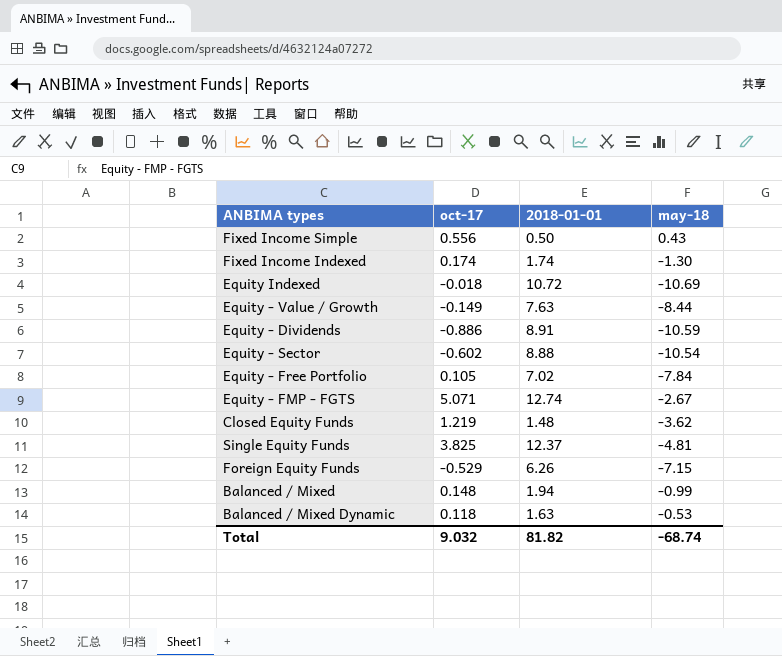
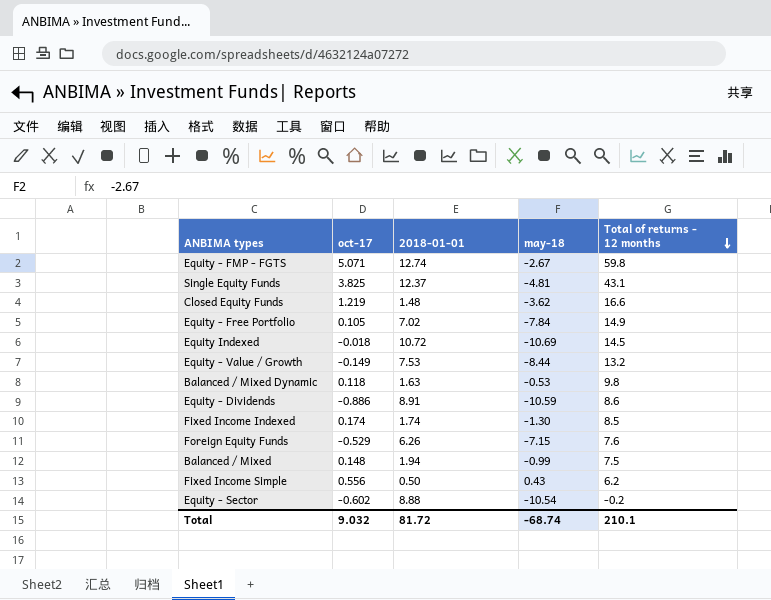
row order: none -> Total of returns - 12 months descending
column Total of returns - 12 months | position: none -> 5
Equity - Value / Growth | 2018-01-01: 7.63 -> 7.53
Total | 2018-01-01: 81.82 -> 81.72

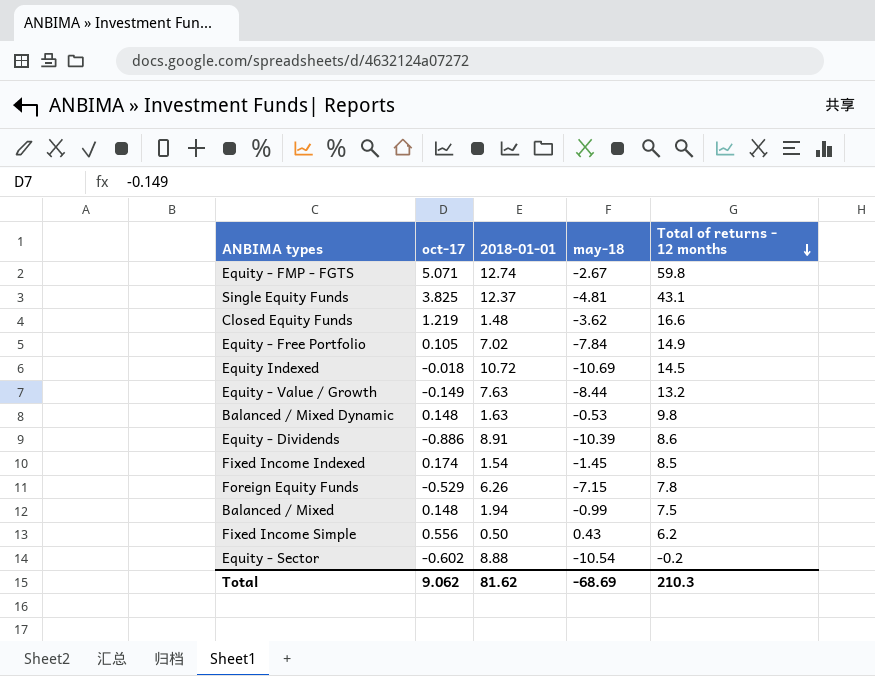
Equity - Value / Growth | 2018-01-01: 7.53 -> 7.63
Balanced / Mixed Dynamic | oct-17: 0.118 -> 0.148
Equity - Dividends | may-18: -10.59 -> -10.39
Fixed Income Indexed | 2018-01-01: 1.74 -> 1.54
Fixed Income Indexed | may-18: -1.30 -> -1.45
Foreign Equity Funds | Total of returns - 12 months: 7.6 -> 7.8
Total | oct-17: 9.032 -> 9.062
Total | 2018-01-01: 81.72 -> 81.62
Total | may-18: -68.74 -> -68.69
Total | Total of returns - 12 months: 210.1 -> 210.3

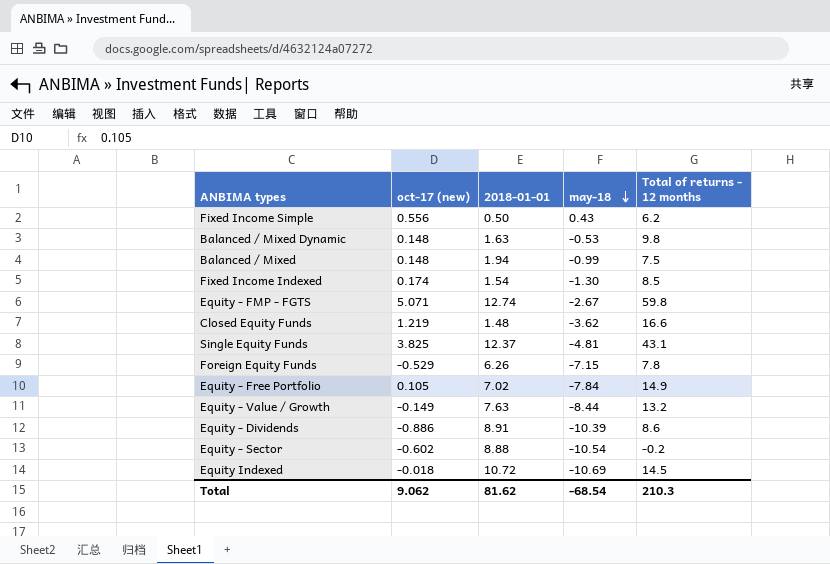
row order: Total of returns - 12 months descending -> may-18 descending
column name: oct-17 -> oct-17 (new)
Fixed Income Indexed | may-18: -1.45 -> -1.30
Total | may-18: -68.69 -> -68.54

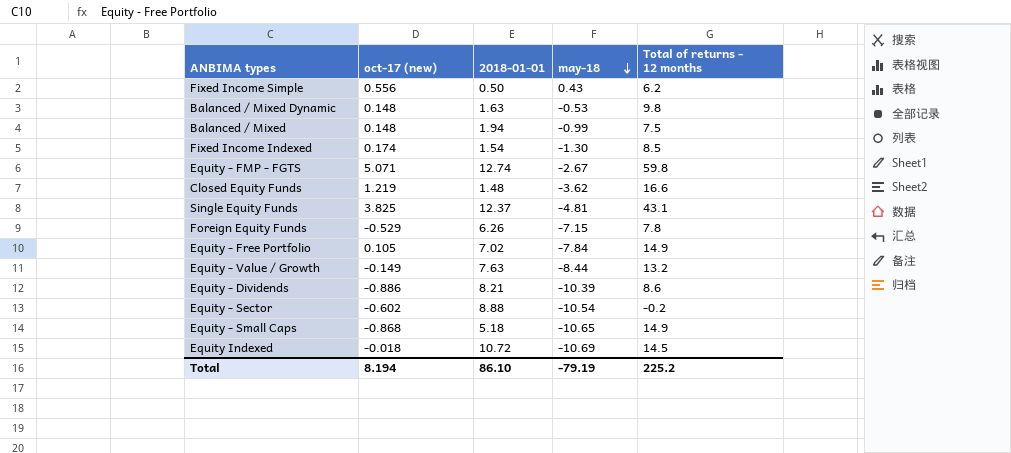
Equity - Dividends | 2018-01-01: 8.91 -> 8.21
row Equity - Small Caps: none -> -0.868 | 5.18 | -10.65 | 14.9
Total | oct-17 (new): 9.062 -> 8.194
Total | 2018-01-01: 81.62 -> 86.10
Total | may-18: -68.54 -> -79.19
Total | Total of returns - 12 months: 210.3 -> 225.2

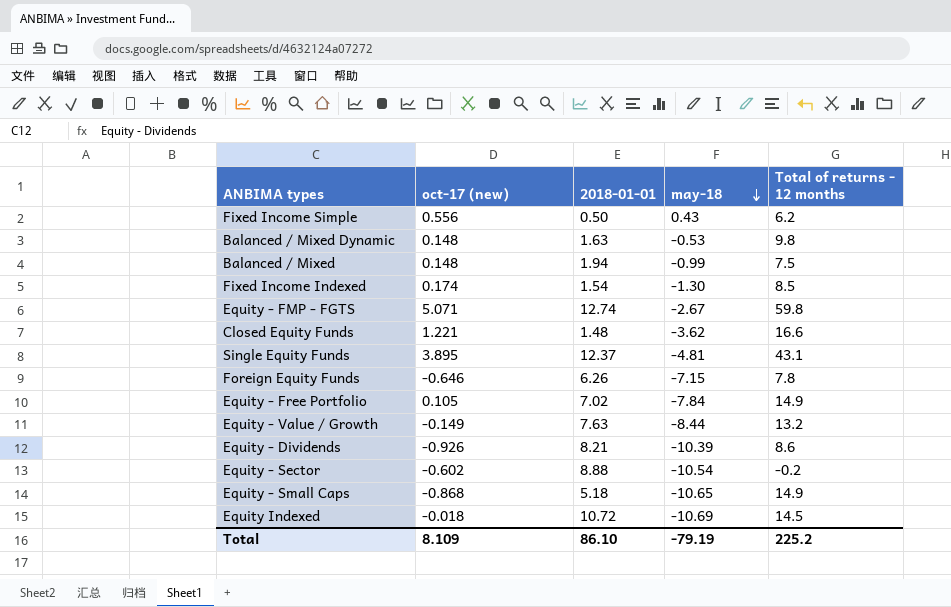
Closed Equity Funds | oct-17 (new): 1.219 -> 1.221
Single Equity Funds | oct-17 (new): 3.825 -> 3.895
Foreign Equity Funds | oct-17 (new): -0.529 -> -0.646
Equity - Dividends | oct-17 (new): -0.886 -> -0.926
Total | oct-17 (new): 8.194 -> 8.109

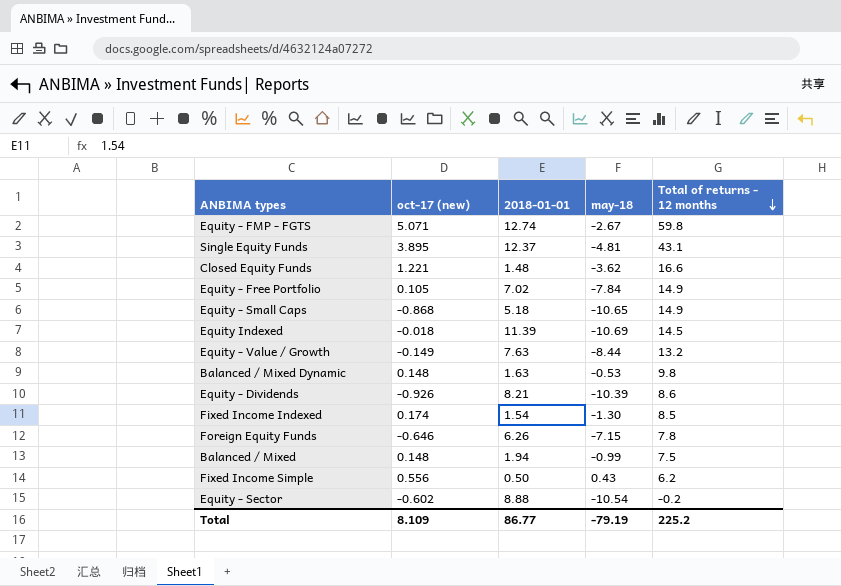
row order: may-18 descending -> Total of returns - 12 months descending
Equity Indexed | 2018-01-01: 10.72 -> 11.39
Total | 2018-01-01: 86.10 -> 86.77

